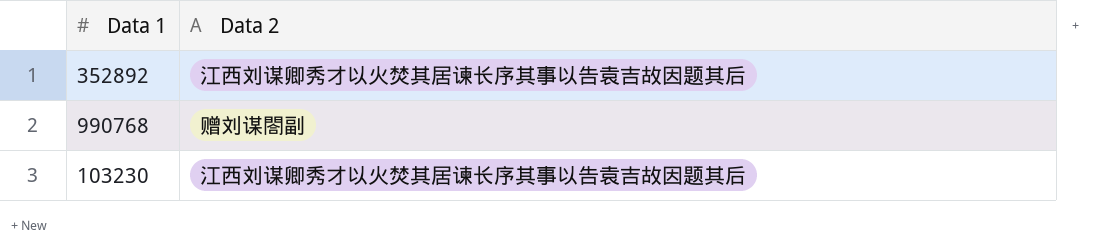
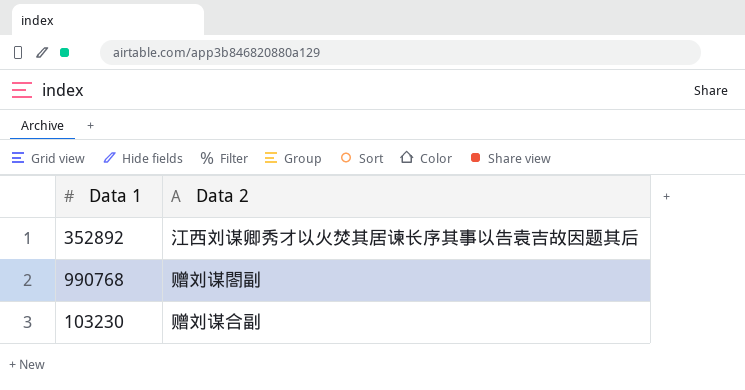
103230 | Data 2: 江西刘谋卿秀才以火焚其居谏长序其事以告袁吉故因题其后 -> 赠刘谋合副

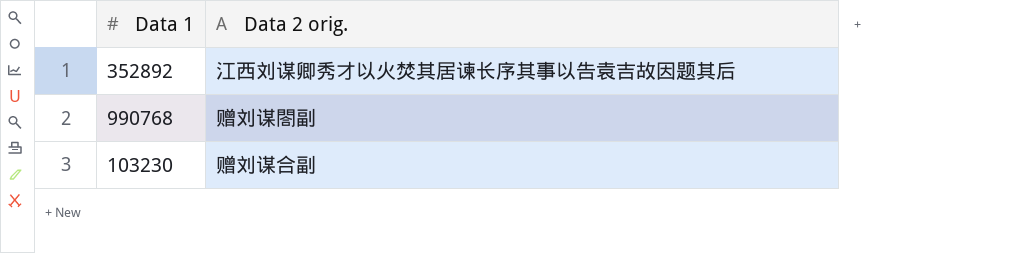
column name: Data 2 -> Data 2 orig.

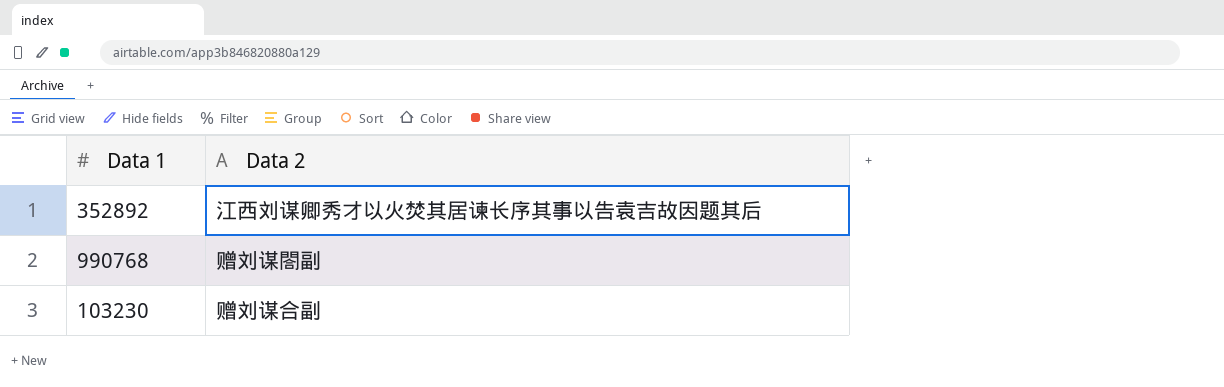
column name: Data 2 orig. -> Data 2

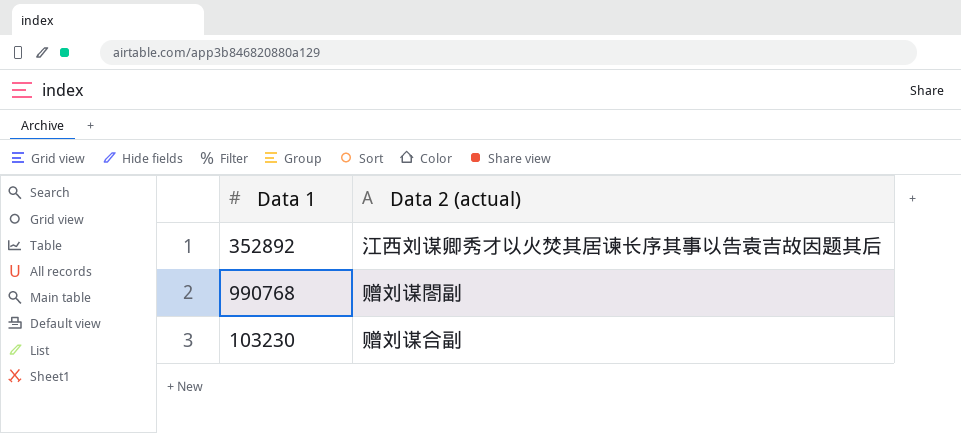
column name: Data 2 -> Data 2 (actual)

